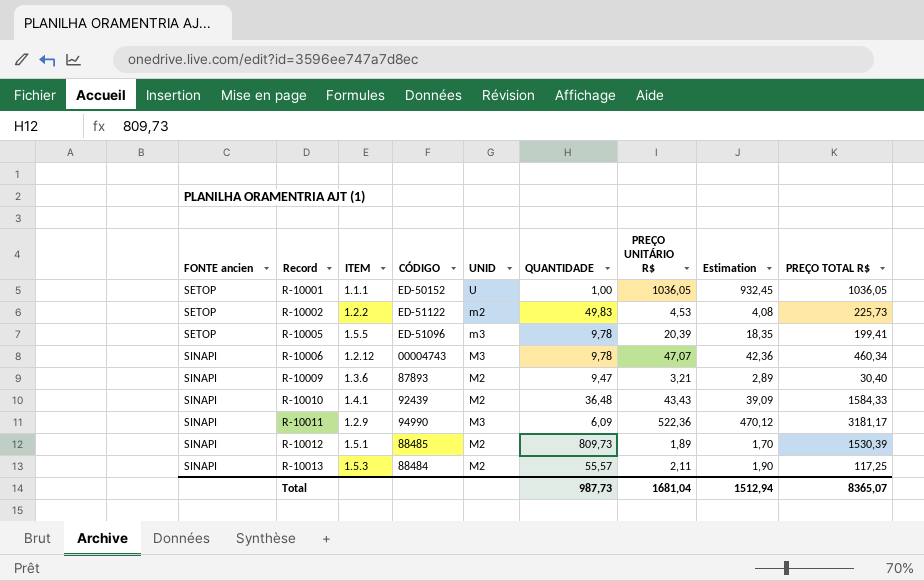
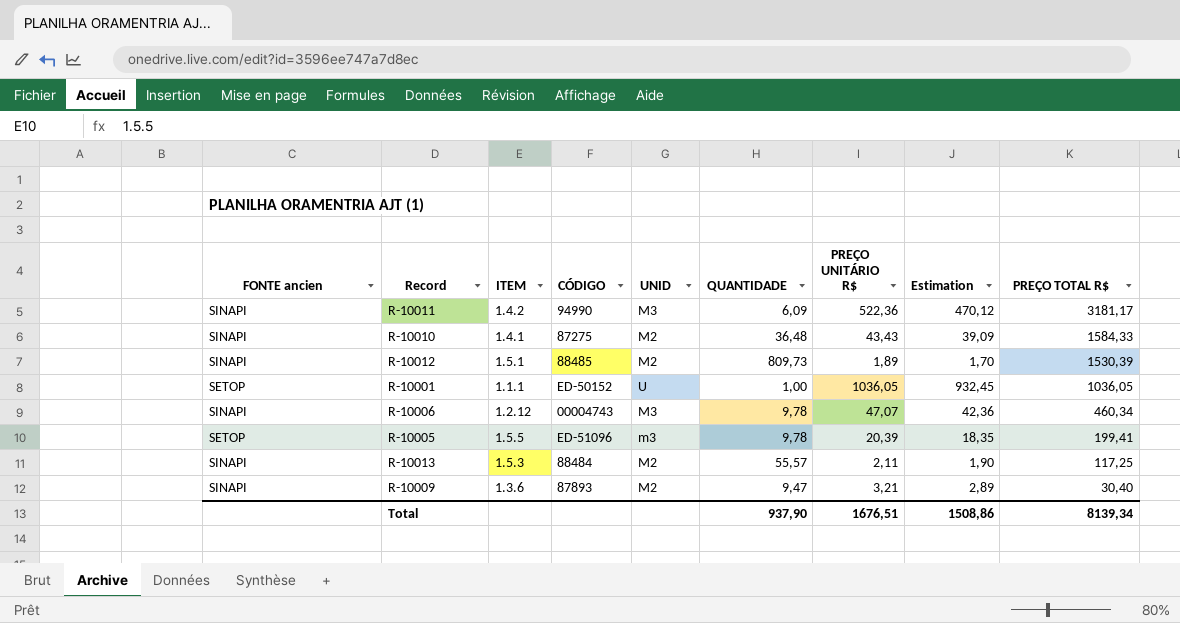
row order: FONTE ancien ascending -> PREÇO TOTAL R$ descending
row R-10002: SETOP | 1.2.2 | ED-51122 | m2 | 49,83 | 4,53 | 4,08 | 225,73 -> none
R-10011 | ITEM: 1.2.9 -> 1.4.2
R-10010 | CÓDIGO: 92439 -> 87275
Total | QUANTIDADE: 987,73 -> 937,90
Total | PREÇO UNITÁRIO R$: 1681,04 -> 1676,51
Total | Estimation: 1512,94 -> 1508,86
Total | PREÇO TOTAL R$: 8365,07 -> 8139,34

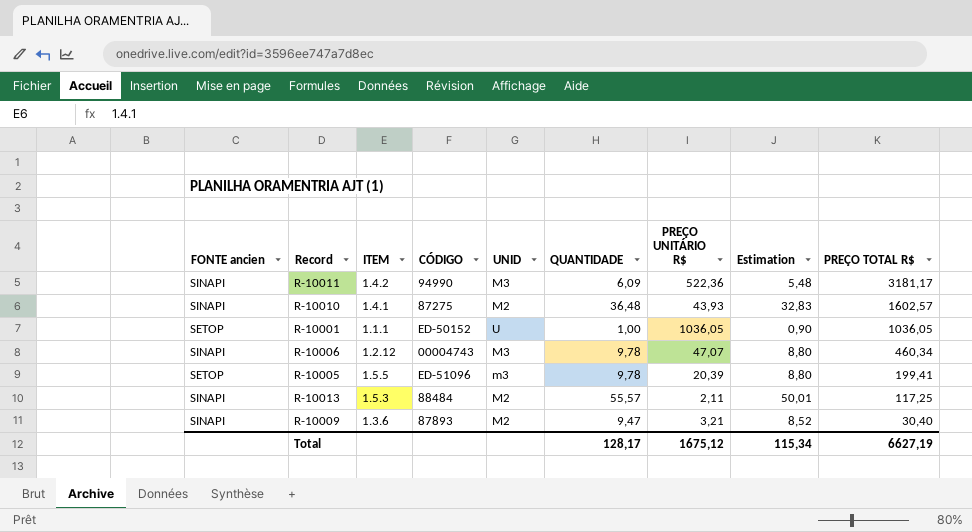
column Estimation | formula: [PREÇO UNITÁRIO R$] * 0,9 -> [QUANTIDADE] * 0,9
row R-10012: SINAPI | 1.5.1 | 88485 | M2 | 809,73 | 1,89 | 1,70 | 1530,39 -> none
R-10010 | PREÇO UNITÁRIO R$: 43,43 -> 43,93
R-10010 | PREÇO TOTAL R$: 1584,33 -> 1602,57
Total | QUANTIDADE: 937,90 -> 128,17
Total | PREÇO UNITÁRIO R$: 1676,51 -> 1675,12
Total | Estimation: 1508,86 -> 115,34
Total | PREÇO TOTAL R$: 8139,34 -> 6627,19

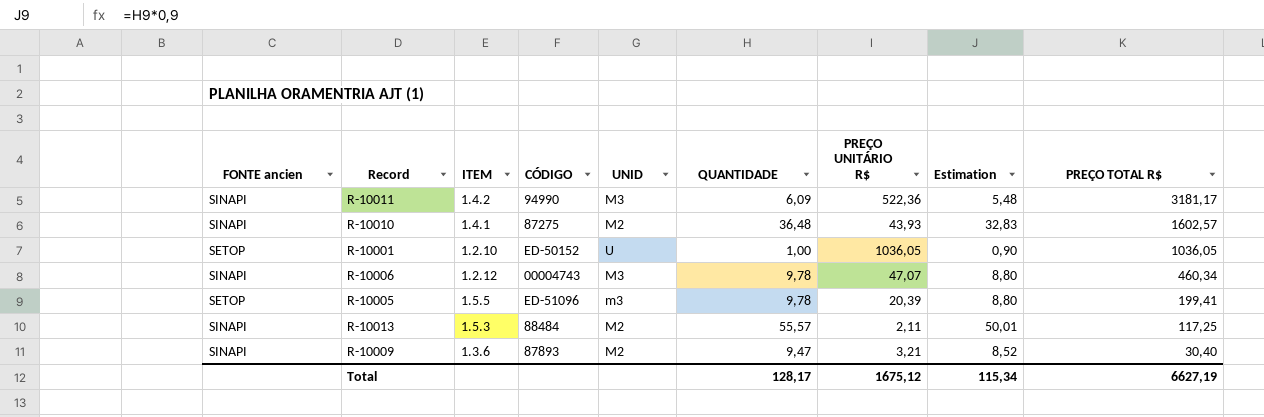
R-10001 | ITEM: 1.1.1 -> 1.2.10

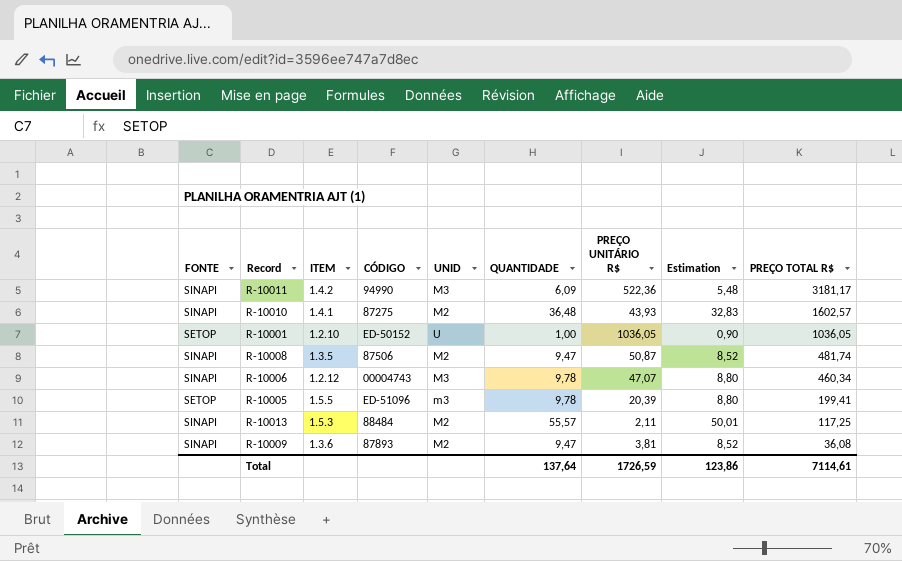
column name: FONTE ancien -> FONTE
row R-10008: none -> SINAPI | 1.3.5 | 87506 | M2 | 9,47 | 50,87 | 8,52 | 481,74
R-10009 | PREÇO UNITÁRIO R$: 3,21 -> 3,81
R-10009 | PREÇO TOTAL R$: 30,40 -> 36,08
Total | QUANTIDADE: 128,17 -> 137,64
Total | PREÇO UNITÁRIO R$: 1675,12 -> 1726,59
Total | Estimation: 115,34 -> 123,86
Total | PREÇO TOTAL R$: 6627,19 -> 7114,61

